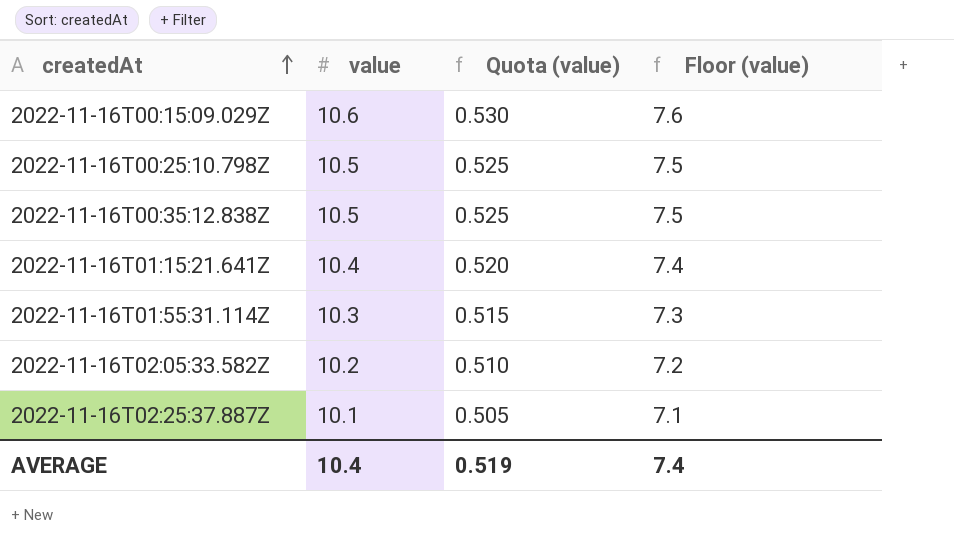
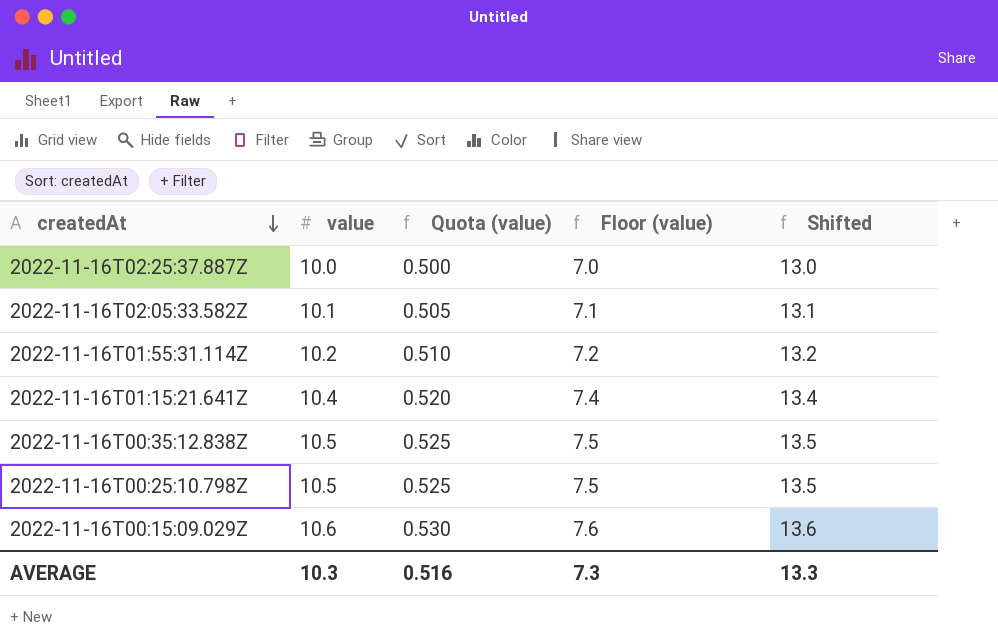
row order: createdAt ascending -> createdAt descending
column Shifted | formula: none -> [value] + 3
2022-11-16T02:25:37.887Z | value: 10.1 -> 10.0
2022-11-16T02:25:37.887Z | Quota (value): 0.505 -> 0.500
2022-11-16T02:25:37.887Z | Floor (value): 7.1 -> 7.0
2022-11-16T02:05:33.582Z | value: 10.2 -> 10.1
2022-11-16T02:05:33.582Z | Quota (value): 0.510 -> 0.505
2022-11-16T02:05:33.582Z | Floor (value): 7.2 -> 7.1
2022-11-16T01:55:31.114Z | value: 10.3 -> 10.2
2022-11-16T01:55:31.114Z | Quota (value): 0.515 -> 0.510
2022-11-16T01:55:31.114Z | Floor (value): 7.3 -> 7.2
AVERAGE | value: 10.4 -> 10.3
AVERAGE | Quota (value): 0.519 -> 0.516
AVERAGE | Floor (value): 7.4 -> 7.3

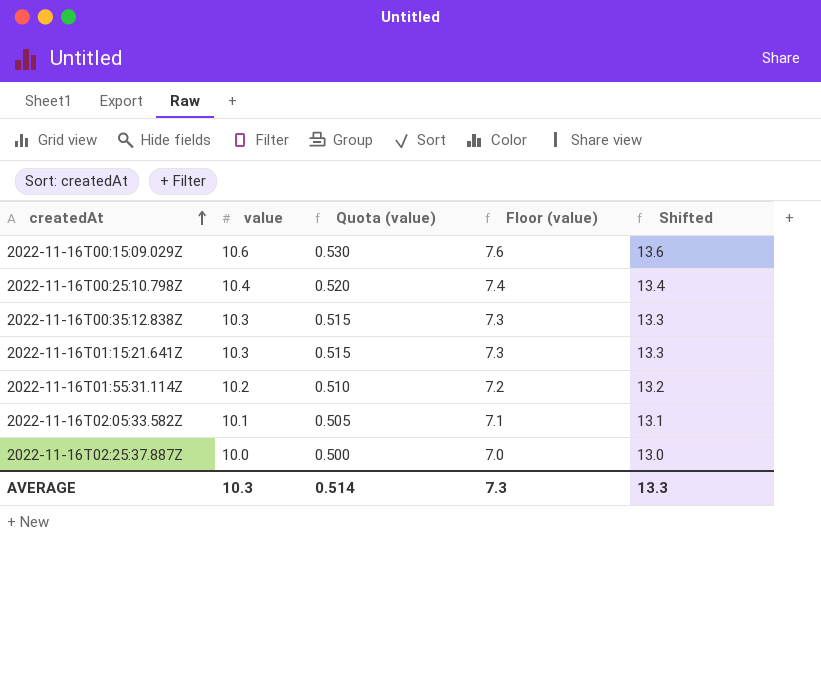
row order: createdAt descending -> createdAt ascending
2022-11-16T00:25:10.798Z | value: 10.5 -> 10.4
2022-11-16T00:25:10.798Z | Quota (value): 0.525 -> 0.520
2022-11-16T00:25:10.798Z | Floor (value): 7.5 -> 7.4
2022-11-16T00:25:10.798Z | Shifted: 13.5 -> 13.4
2022-11-16T00:35:12.838Z | value: 10.5 -> 10.3
2022-11-16T00:35:12.838Z | Quota (value): 0.525 -> 0.515
2022-11-16T00:35:12.838Z | Floor (value): 7.5 -> 7.3
2022-11-16T00:35:12.838Z | Shifted: 13.5 -> 13.3
2022-11-16T01:15:21.641Z | value: 10.4 -> 10.3
2022-11-16T01:15:21.641Z | Quota (value): 0.520 -> 0.515
2022-11-16T01:15:21.641Z | Floor (value): 7.4 -> 7.3
2022-11-16T01:15:21.641Z | Shifted: 13.4 -> 13.3
AVERAGE | Quota (value): 0.516 -> 0.514

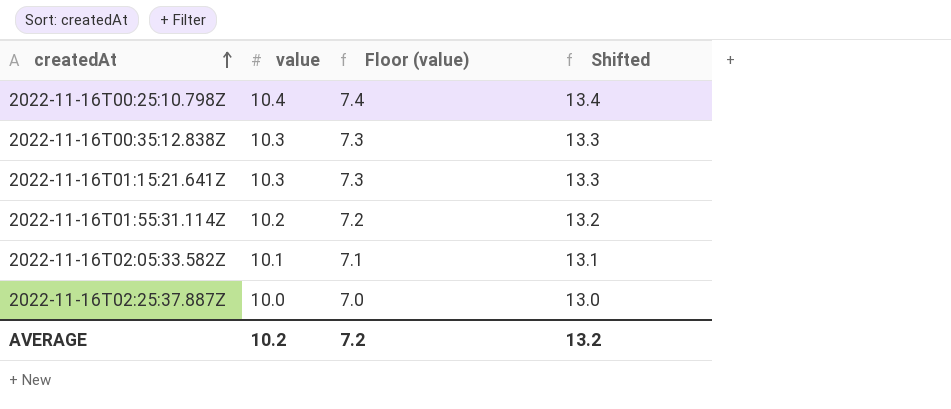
column Quota (value) | formula: [value] * 0.05 -> none
row 2022-11-16T00:15:09.029Z: 10.6 | 0.530 | 7.6 | 13.6 -> none
AVERAGE | value: 10.3 -> 10.2
AVERAGE | Floor (value): 7.3 -> 7.2
AVERAGE | Shifted: 13.3 -> 13.2

